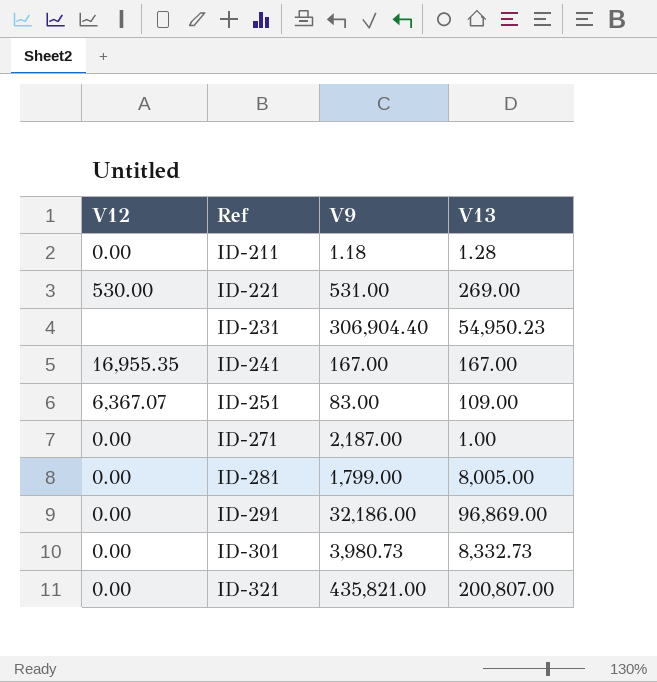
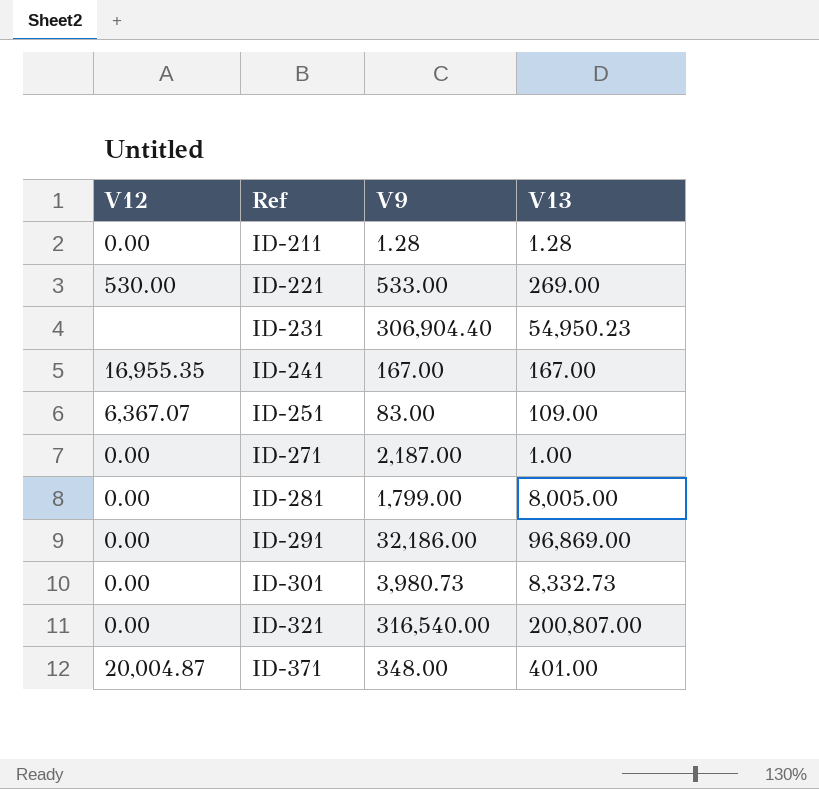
ID-211 | V9: 1.18 -> 1.28
ID-221 | V9: 531.00 -> 533.00
ID-321 | V9: 435,821.00 -> 316,540.00
row ID-371: none -> 20,004.87 | 348.00 | 401.00

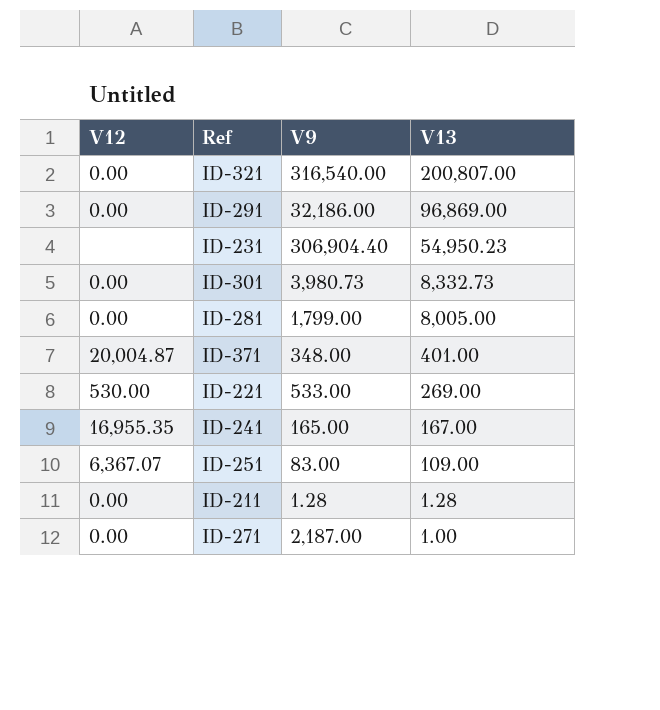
row order: Ref ascending -> V13 descending
ID-241 | V9: 167.00 -> 165.00

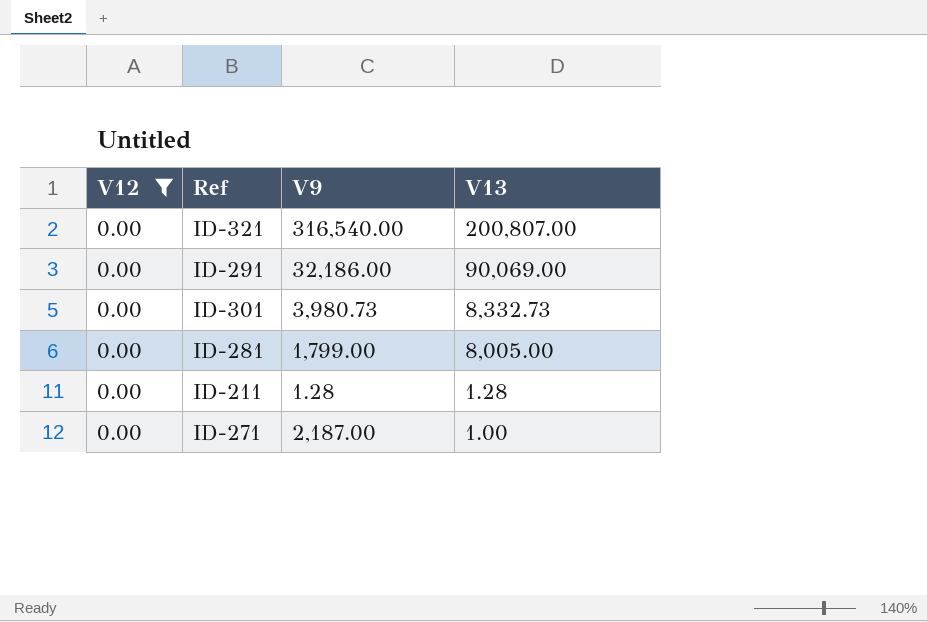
filter: none -> V12 = 0.00
ID-291 | V13: 96,869.00 -> 90,069.00

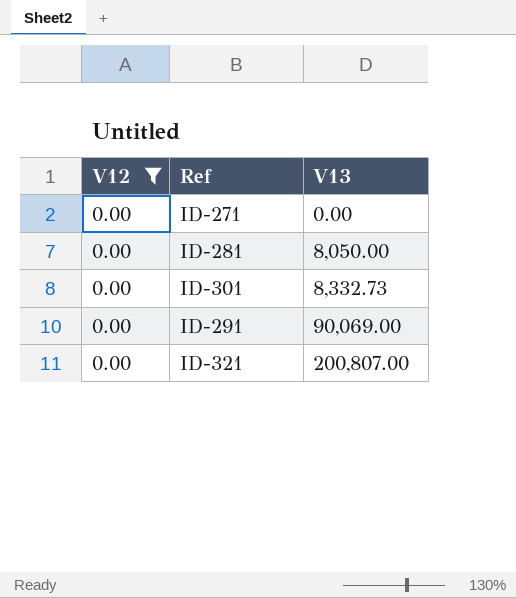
row order: V13 descending -> V13 ascending
column V9 | position: 3 -> none
row ID-211: 0.00 | 1.28 | 1.28 -> none
ID-271 | V13: 1.00 -> 0.00
ID-281 | V13: 8,005.00 -> 8,050.00

